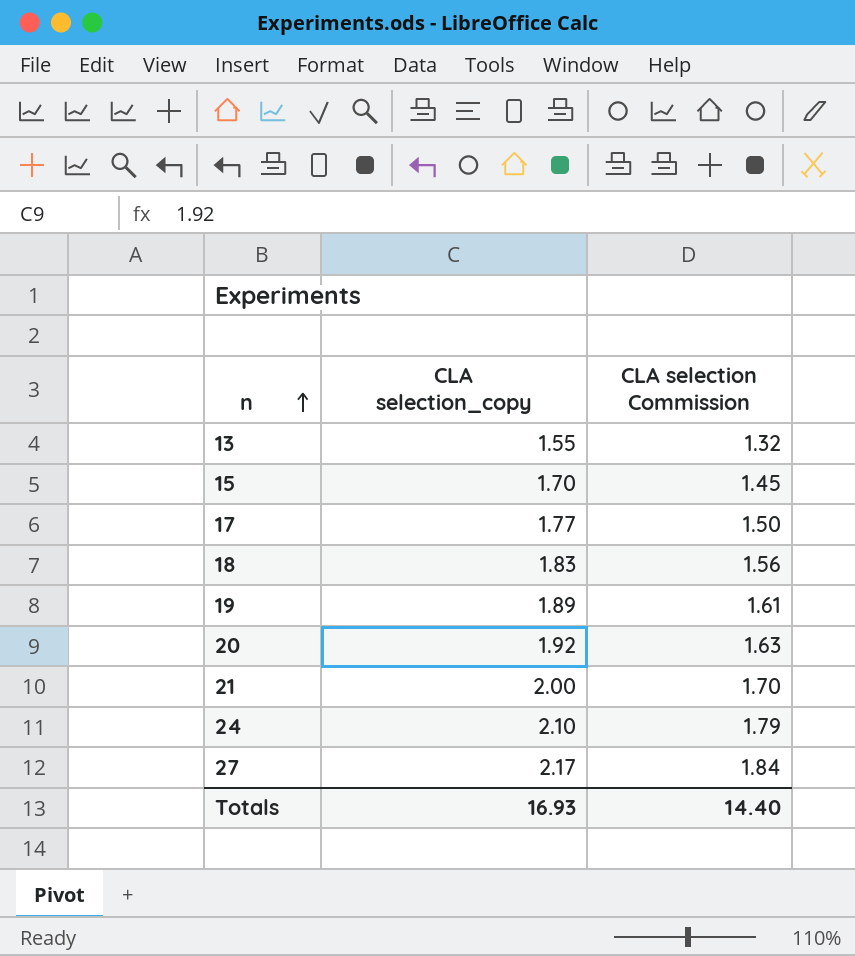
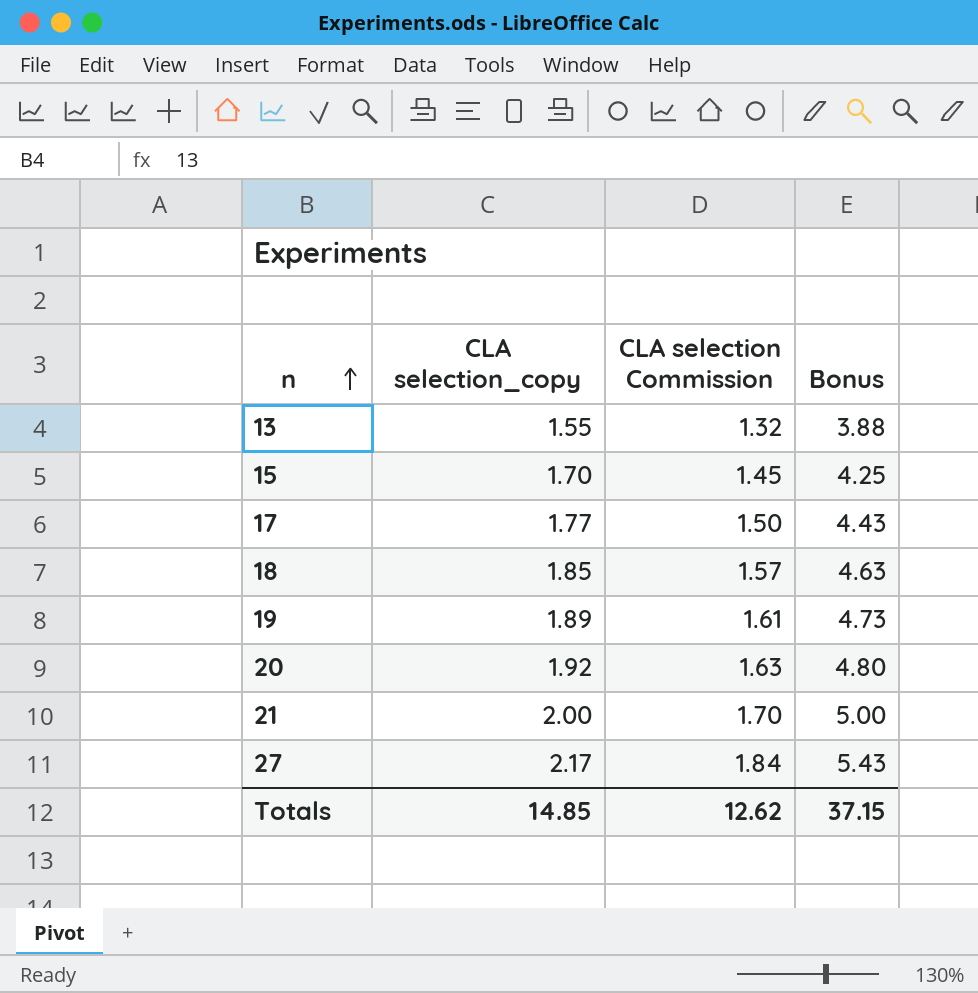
column Bonus | formula: none -> [CLA selection_copy] * 2.5
row 24: 2.10 | 1.79 -> none
18 | CLA selection_copy: 1.83 -> 1.85
18 | CLA selection Commission: 1.56 -> 1.57
Totals | CLA selection_copy: 16.93 -> 14.85
Totals | CLA selection Commission: 14.40 -> 12.62

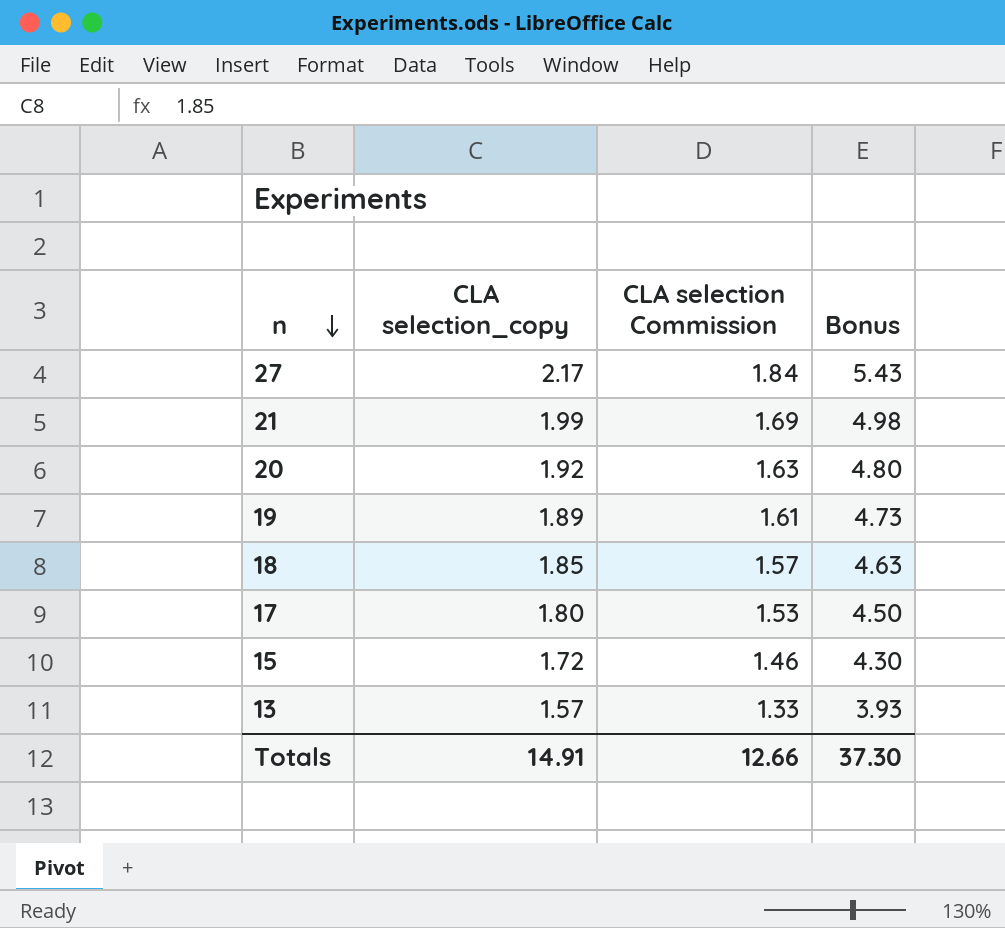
row order: n ascending -> n descending
21 | CLA selection_copy: 2.00 -> 1.99
21 | CLA selection Commission: 1.70 -> 1.69
21 | Bonus: 5.00 -> 4.98
17 | CLA selection_copy: 1.77 -> 1.80
17 | CLA selection Commission: 1.50 -> 1.53
17 | Bonus: 4.43 -> 4.50
15 | CLA selection_copy: 1.70 -> 1.72
15 | CLA selection Commission: 1.45 -> 1.46
15 | Bonus: 4.25 -> 4.30
13 | CLA selection_copy: 1.55 -> 1.57
13 | CLA selection Commission: 1.32 -> 1.33
13 | Bonus: 3.88 -> 3.93
Totals | CLA selection_copy: 14.85 -> 14.91
Totals | CLA selection Commission: 12.62 -> 12.66
Totals | Bonus: 37.15 -> 37.30

